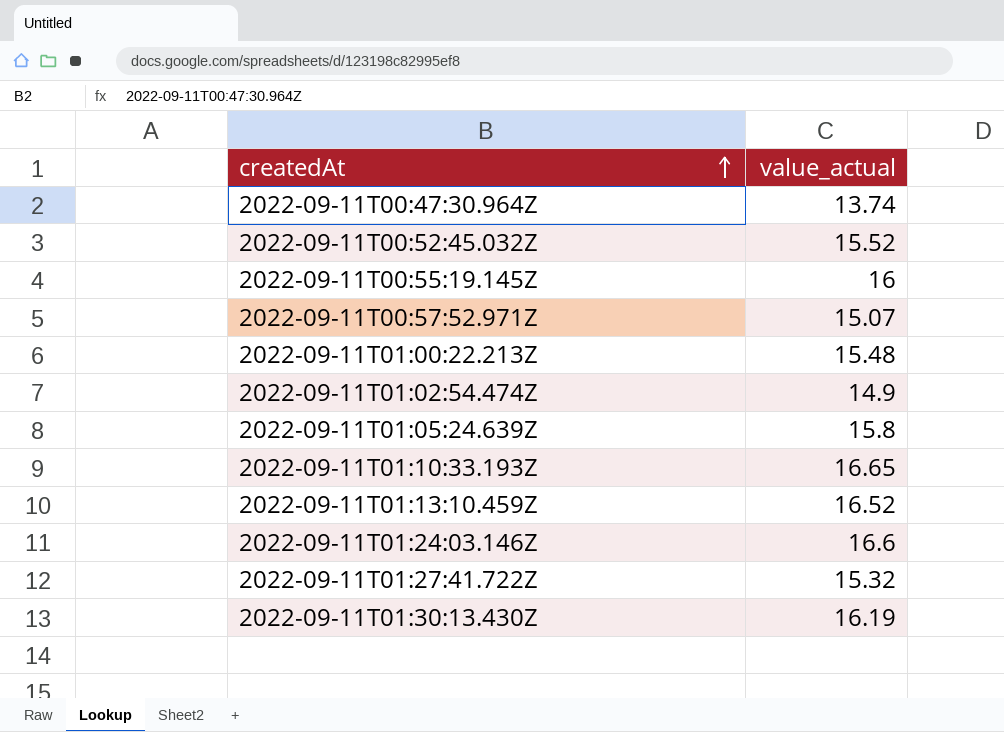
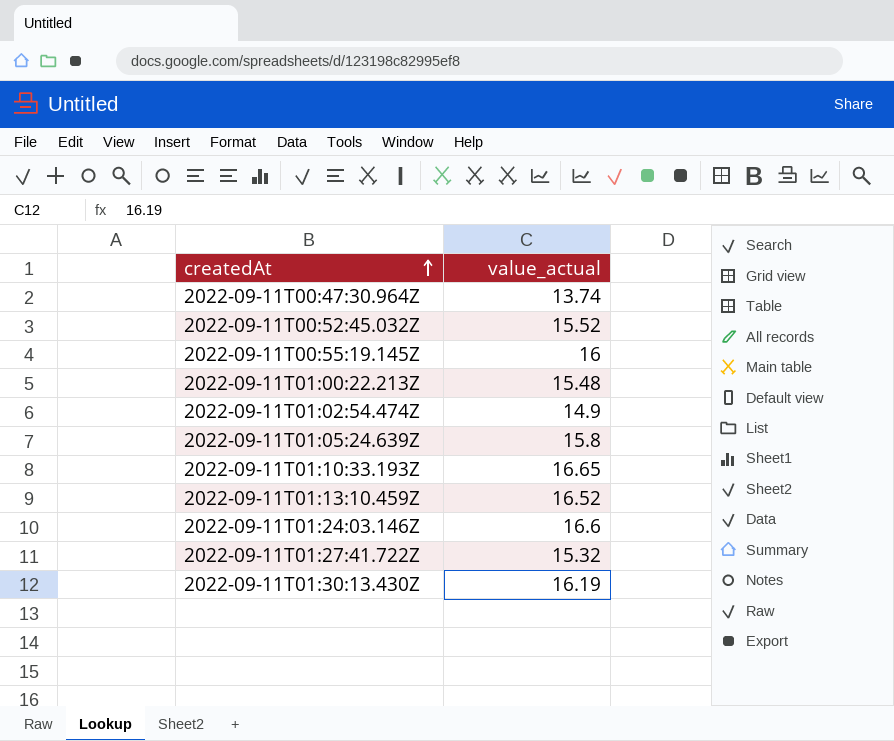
row 2022-09-11T00:57:52.971Z: 15.07 -> none

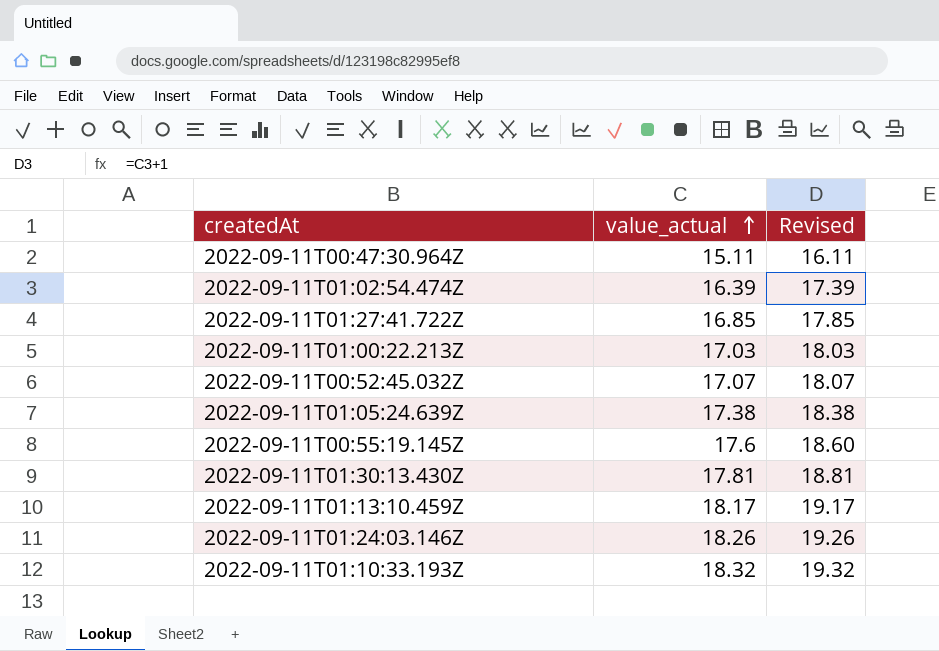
row order: createdAt ascending -> value_actual ascending
column Revised | formula: none -> [value_actual] + 1
2022-09-11T00:47:30.964Z | value_actual: 13.74 -> 15.11
2022-09-11T01:02:54.474Z | value_actual: 14.9 -> 16.39
2022-09-11T01:27:41.722Z | value_actual: 15.32 -> 16.85
2022-09-11T01:00:22.213Z | value_actual: 15.48 -> 17.03
2022-09-11T00:52:45.032Z | value_actual: 15.52 -> 17.07
2022-09-11T01:05:24.639Z | value_actual: 15.8 -> 17.38
2022-09-11T00:55:19.145Z | value_actual: 16 -> 17.6
2022-09-11T01:30:13.430Z | value_actual: 16.19 -> 17.81
2022-09-11T01:13:10.459Z | value_actual: 16.52 -> 18.17
2022-09-11T01:24:03.146Z | value_actual: 16.6 -> 18.26
2022-09-11T01:10:33.193Z | value_actual: 16.65 -> 18.32

